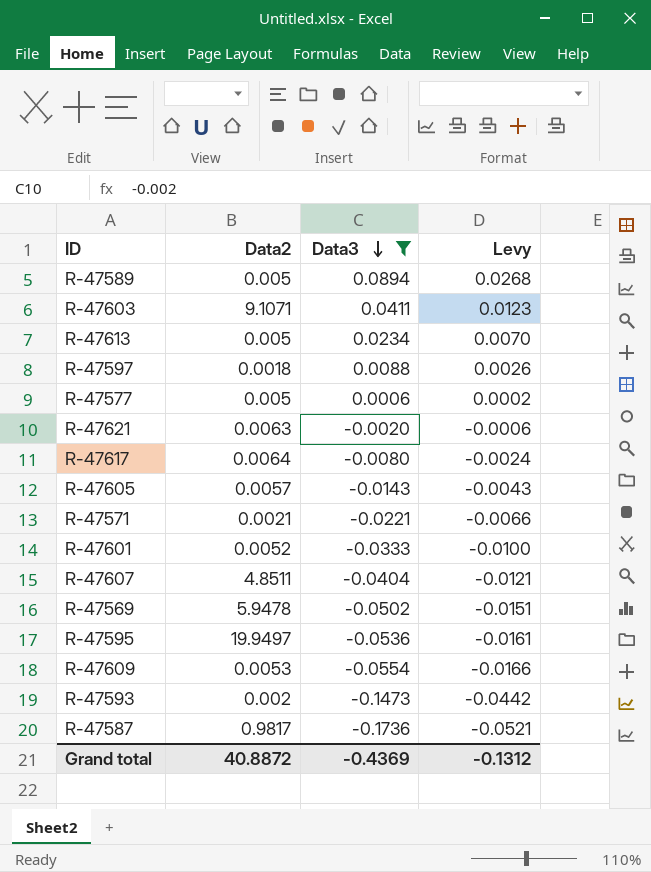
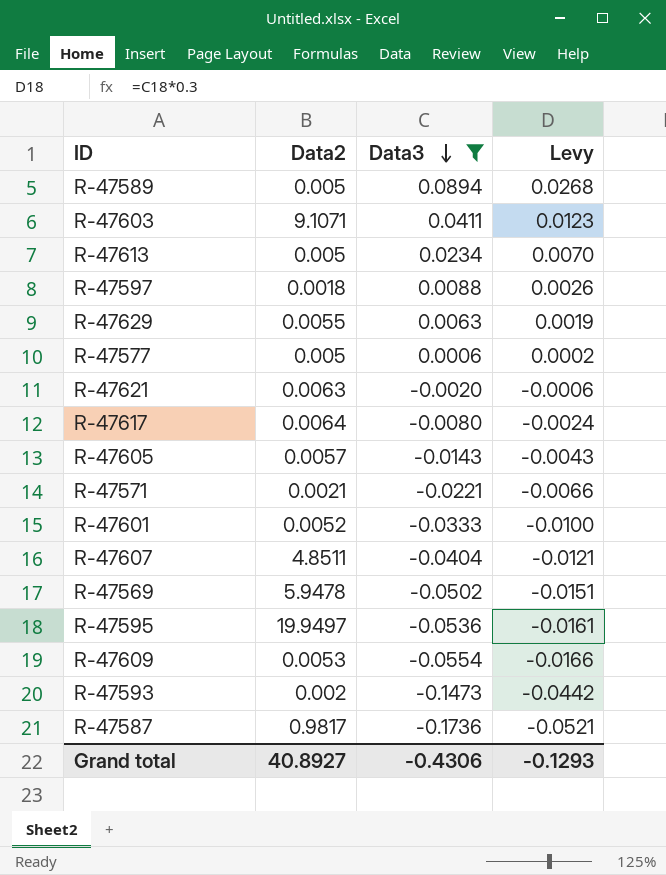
row R-47629: none -> 0.0055 | 0.0063 | 0.0019
Grand total | Data2: 40.8872 -> 40.8927
Grand total | Data3: -0.4369 -> -0.4306
Grand total | Levy: -0.1312 -> -0.1293

